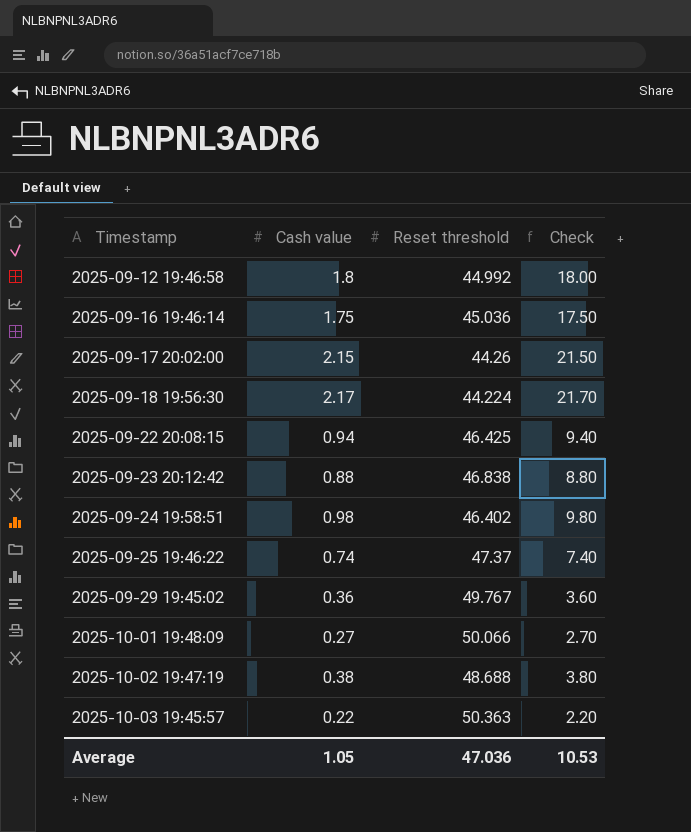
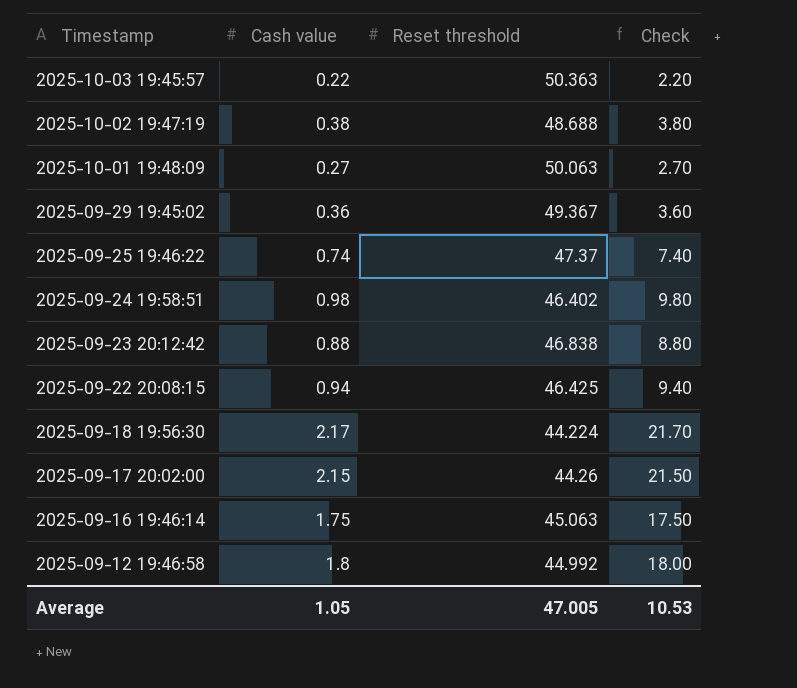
row order: Timestamp ascending -> Timestamp descending
2025-10-01 19:48:09 | Reset threshold: 50.066 -> 50.063
2025-09-29 19:45:02 | Reset threshold: 49.767 -> 49.367
2025-09-16 19:46:14 | Reset threshold: 45.036 -> 45.063
Average | Reset threshold: 47.036 -> 47.005

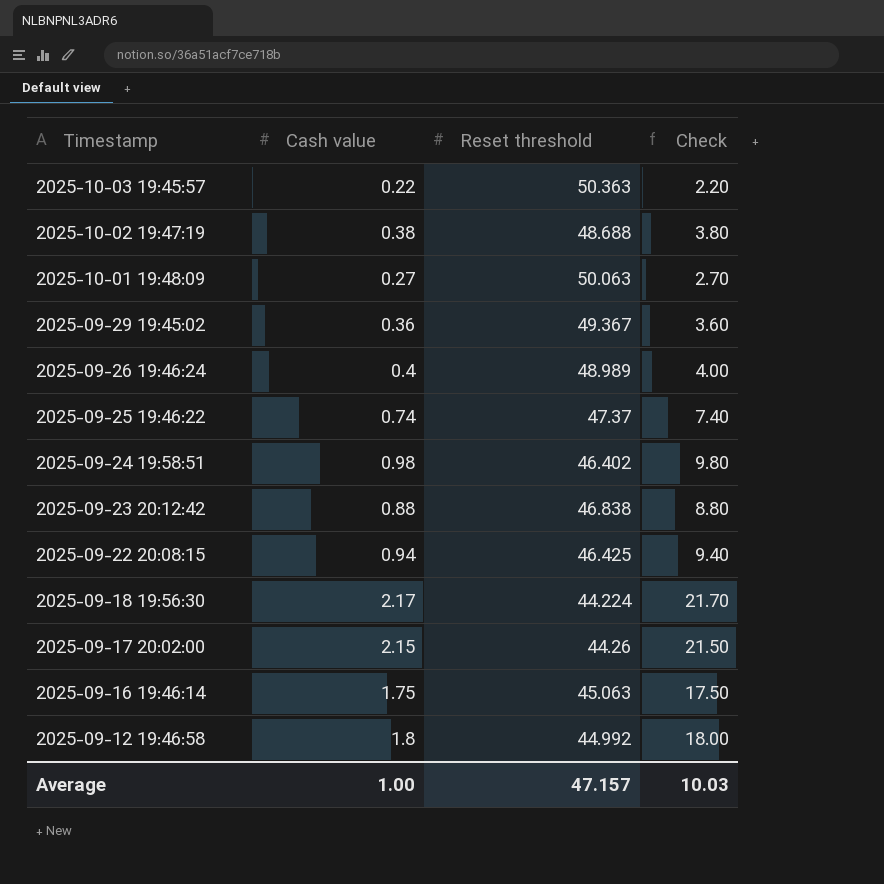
row 2025-09-26 19:46:24: none -> 0.4 | 48.989 | 4.00
Average | Cash value: 1.05 -> 1.00
Average | Reset threshold: 47.005 -> 47.157
Average | Check: 10.53 -> 10.03

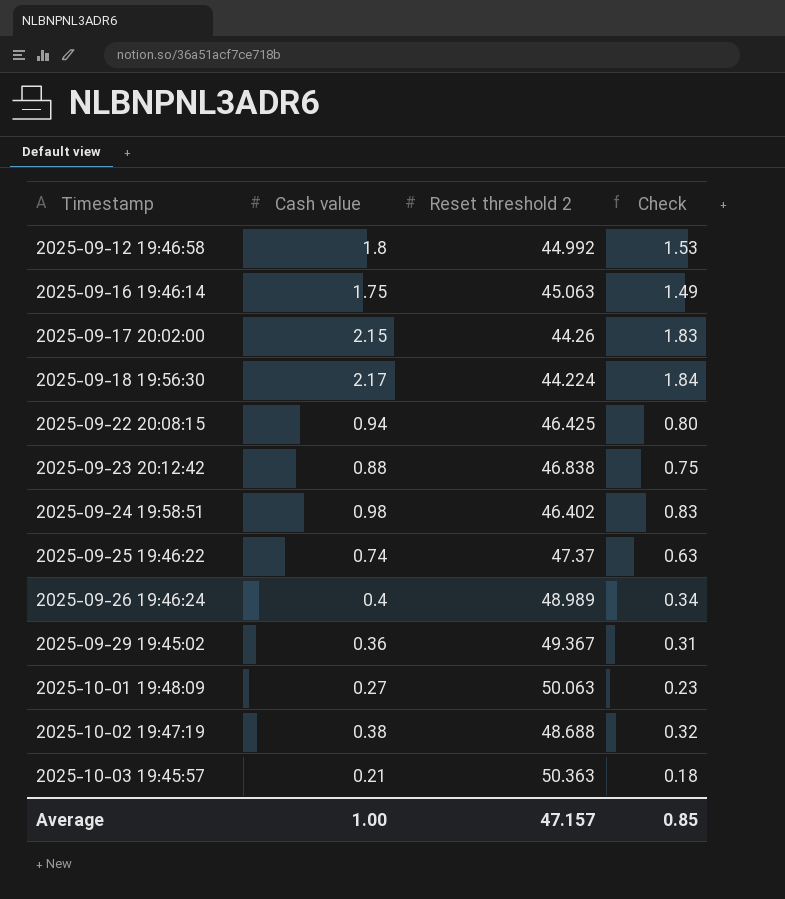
row order: Timestamp descending -> Timestamp ascending
column name: Reset threshold -> Reset threshold 2
column Check | formula: [Cash value] * 10 -> [Cash value] * 0.85
2025-10-03 19:45:57 | Cash value: 0.22 -> 0.21
Average | Check: 10.03 -> 0.85

